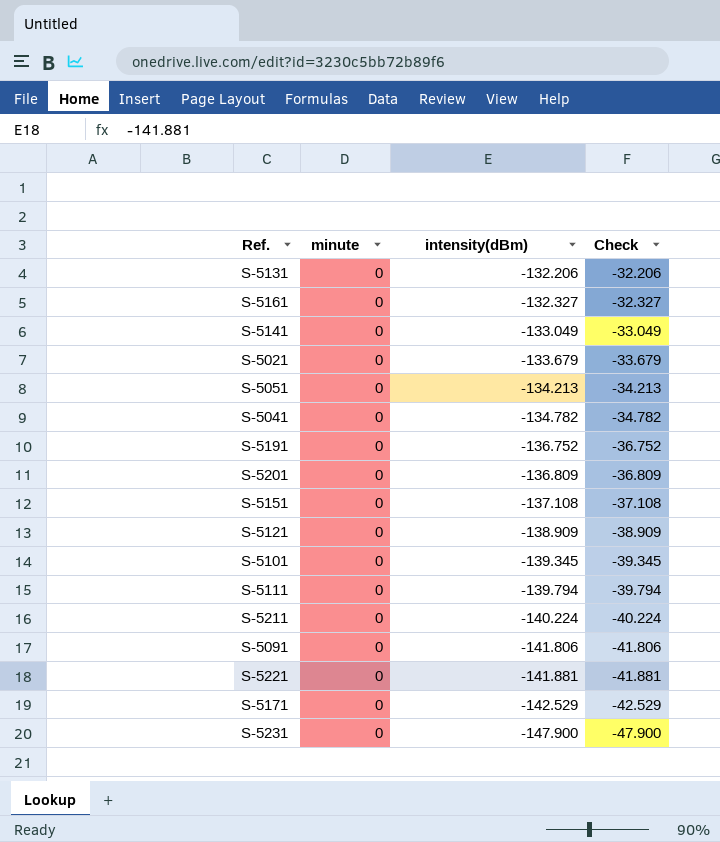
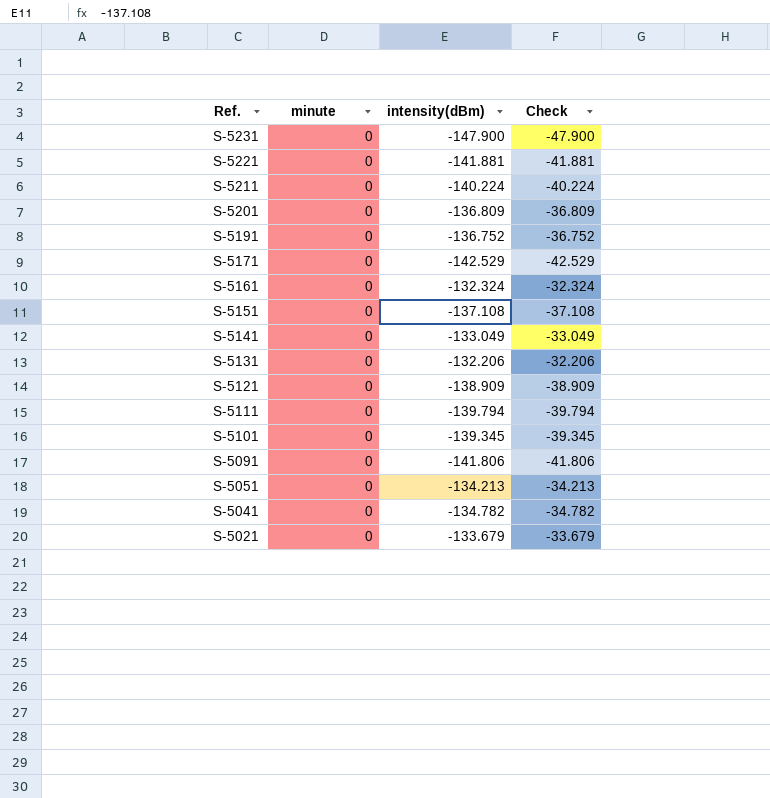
row order: intensity(dBm) descending -> Ref. descending
S-5161 | intensity(dBm): -132.327 -> -132.324
S-5161 | Check: -32.327 -> -32.324

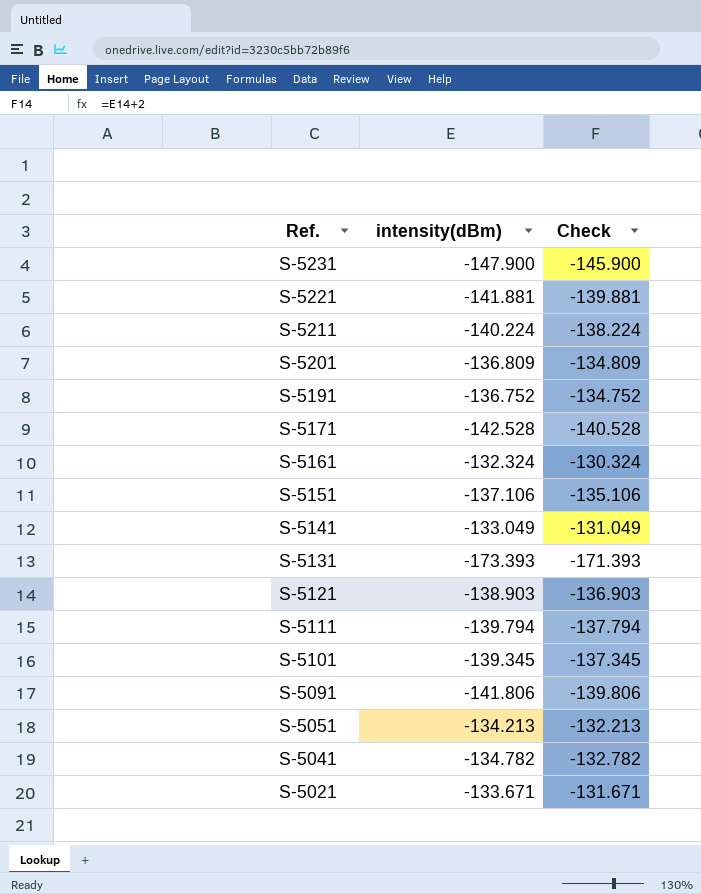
column minute | position: 2 -> none
column Check | formula: [intensity(dBm)] + 100 -> [intensity(dBm)] + 2
S-5171 | intensity(dBm): -142.529 -> -142.528
S-5151 | intensity(dBm): -137.108 -> -137.106
S-5131 | intensity(dBm): -132.206 -> -173.393
S-5121 | intensity(dBm): -138.909 -> -138.903
S-5021 | intensity(dBm): -133.679 -> -133.671

